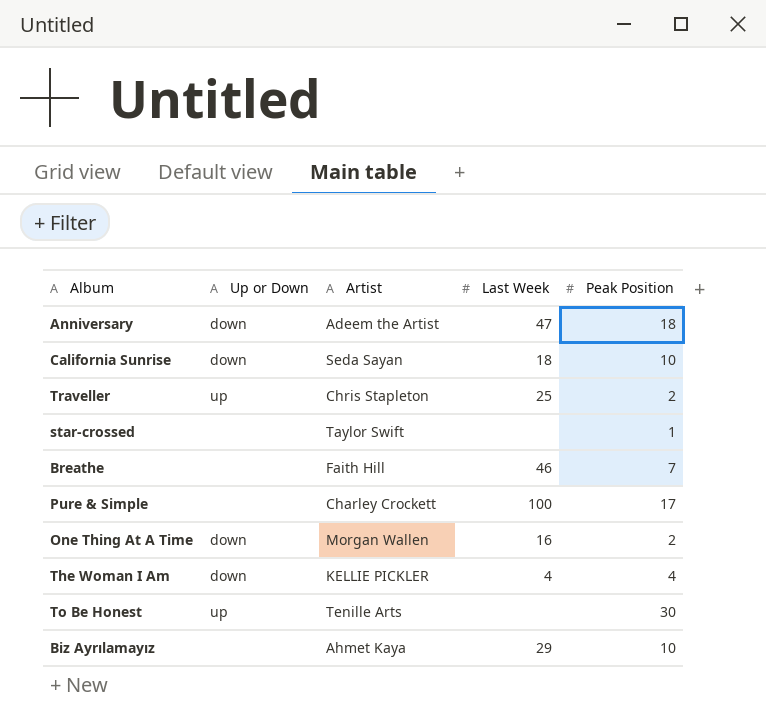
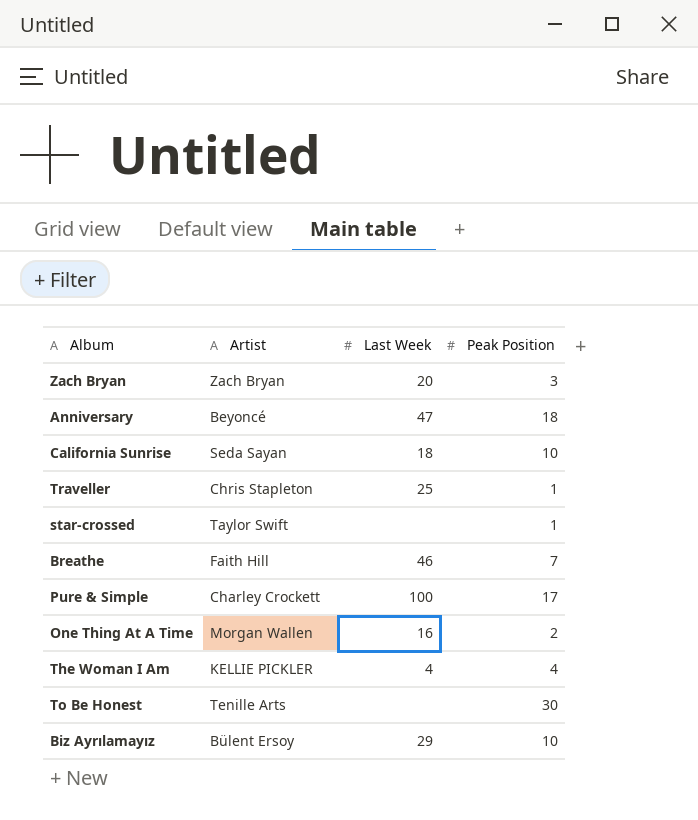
column Up or Down | position: 2 -> none
row Zach Bryan: none -> Zach Bryan | 20 | 3
Anniversary | Artist: Adeem the Artist -> Beyoncé
Traveller | Peak Position: 2 -> 1
Biz Ayrılamayız | Artist: Ahmet Kaya -> Bülent Ersoy

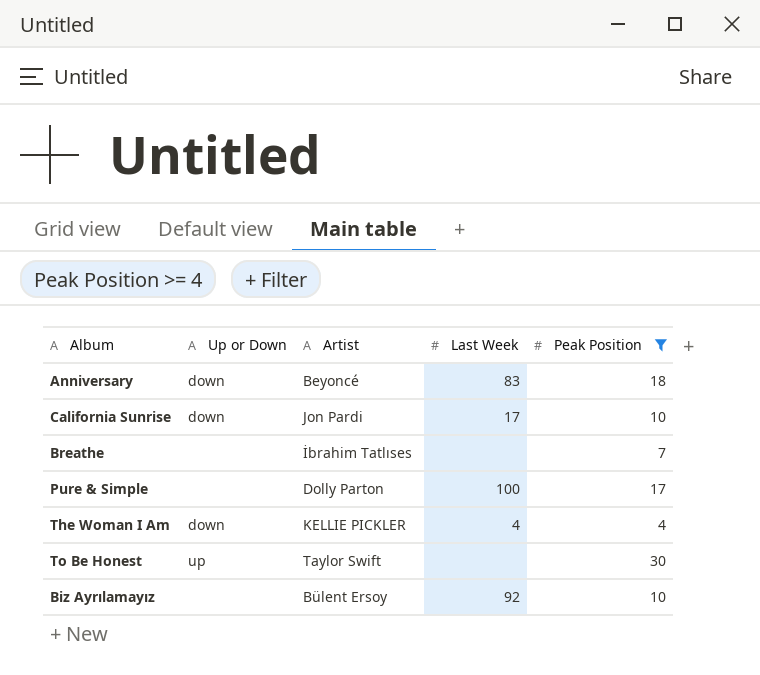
filter: none -> Peak Position >= 4
column Up or Down | position: none -> 2
Anniversary | Last Week: 47 -> 83
California Sunrise | Artist: Seda Sayan -> Jon Pardi
California Sunrise | Last Week: 18 -> 17
Breathe | Artist: Faith Hill -> İbrahim Tatlıses
Breathe | Last Week: 46 -> none
Pure & Simple | Artist: Charley Crockett -> Dolly Parton
To Be Honest | Artist: Tenille Arts -> Taylor Swift
Biz Ayrılamayız | Last Week: 29 -> 92

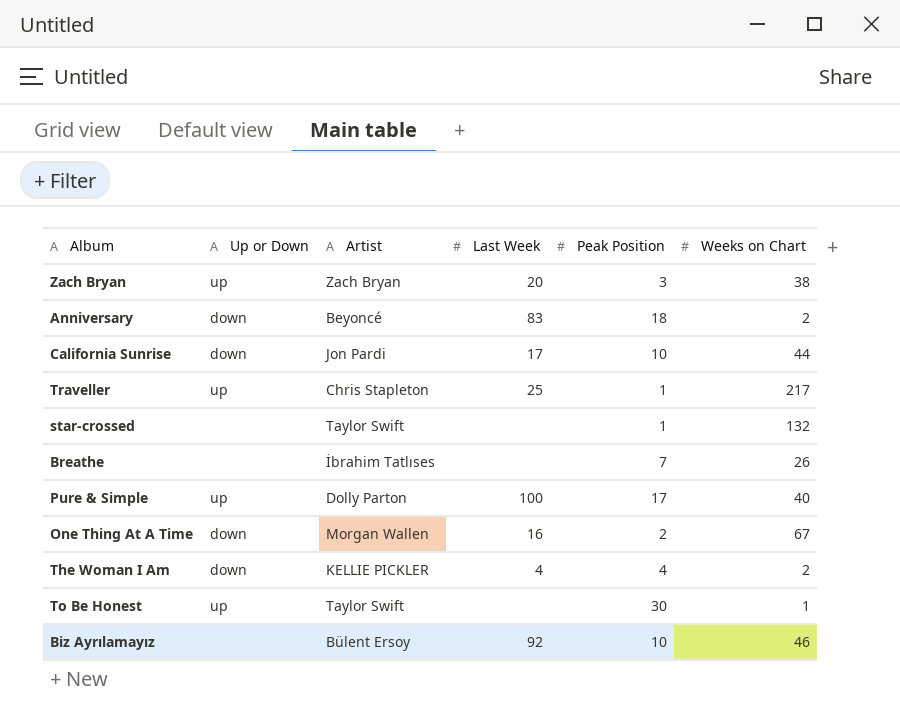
filter: Peak Position >= 4 -> none
column Weeks on Chart | position: none -> 6
Pure & Simple | Up or Down: none -> up

